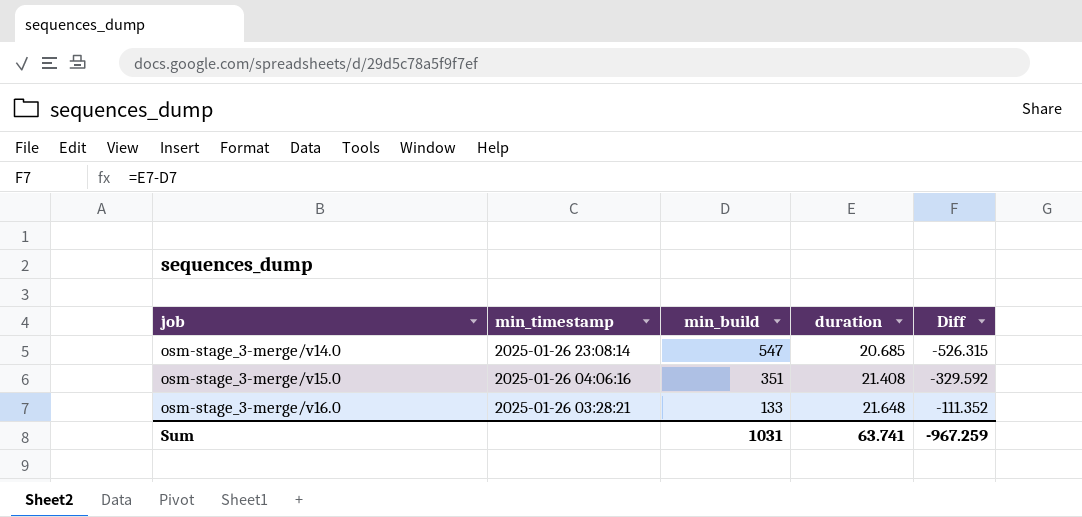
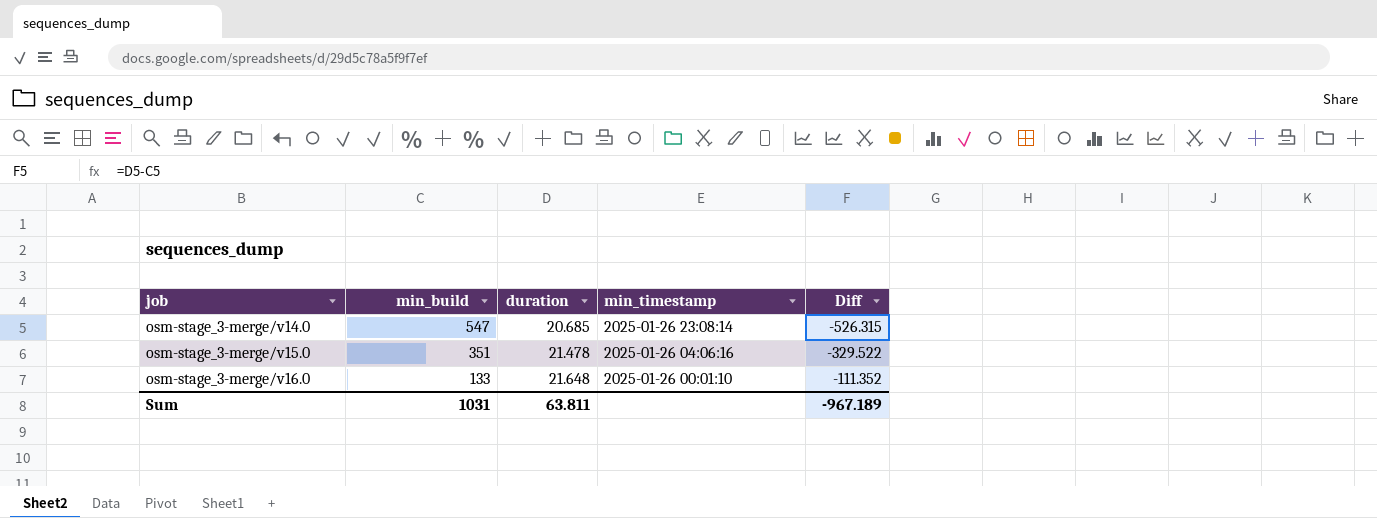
column min_timestamp | position: 2 -> 4
osm-stage_3-merge/v15.0 | duration: 21.408 -> 21.478
osm-stage_3-merge/v15.0 | Diff: -329.592 -> -329.522
osm-stage_3-merge/v16.0 | min_timestamp: 2025-01-26 03:28:21 -> 2025-01-26 00:01:10
Sum | duration: 63.741 -> 63.811
Sum | Diff: -967.259 -> -967.189

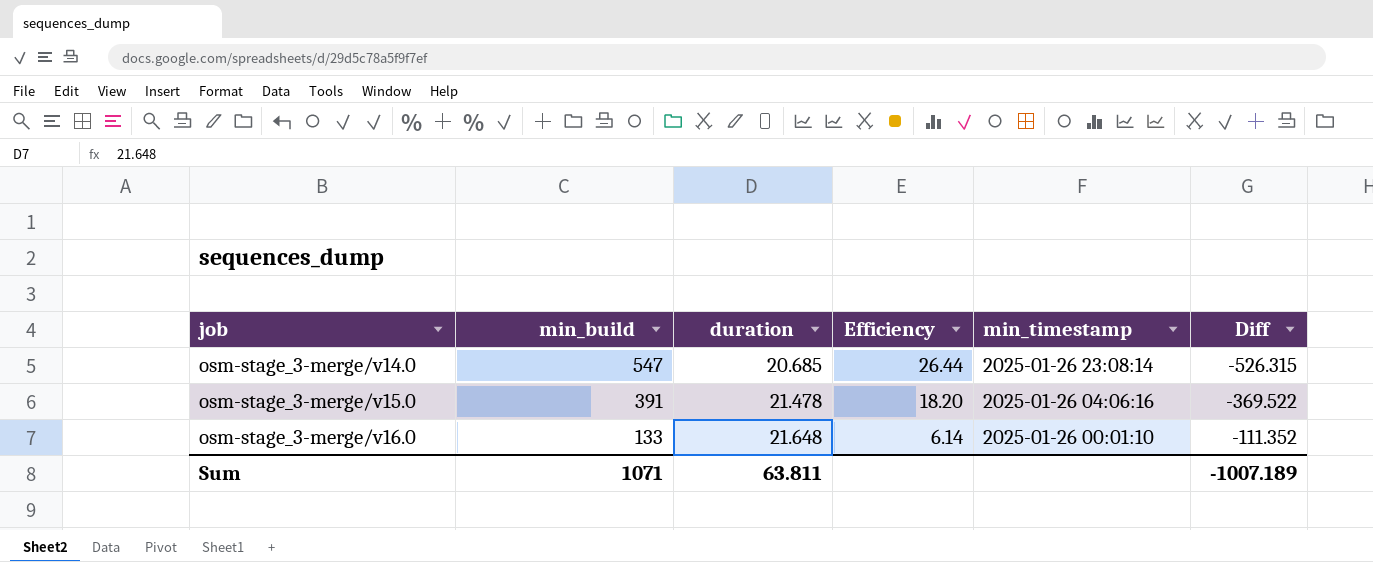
column Efficiency | formula: none -> [min_build] / [duration]
osm-stage_3-merge/v15.0 | min_build: 351 -> 391
osm-stage_3-merge/v15.0 | Diff: -329.522 -> -369.522
Sum | min_build: 1031 -> 1071
Sum | Diff: -967.189 -> -1007.189

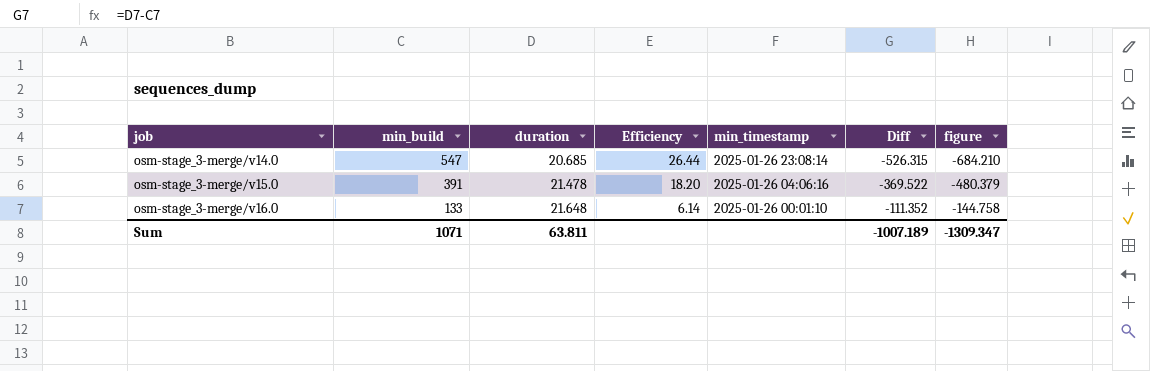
column figure | formula: none -> [Diff] * 1.3

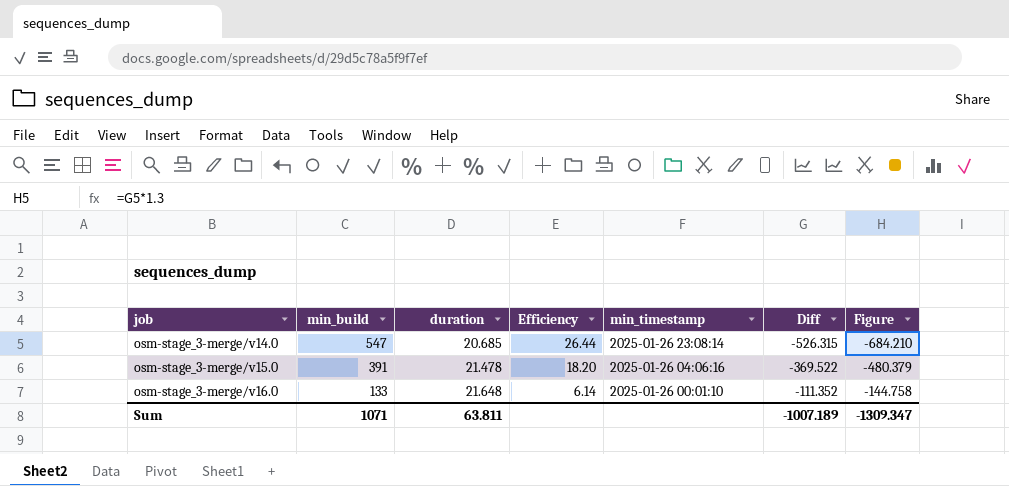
column name: figure -> Figure

